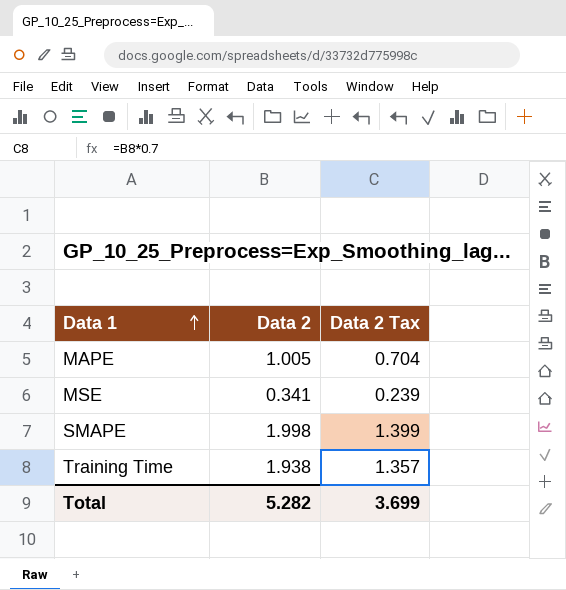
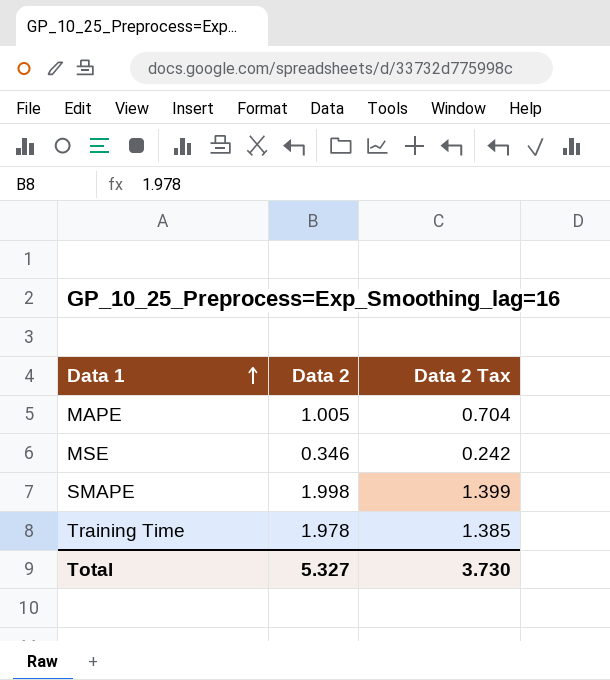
MSE | Data 2: 0.341 -> 0.346
MSE | Data 2 Tax: 0.239 -> 0.242
Training Time | Data 2: 1.938 -> 1.978
Training Time | Data 2 Tax: 1.357 -> 1.385
Total | Data 2: 5.282 -> 5.327
Total | Data 2 Tax: 3.699 -> 3.730

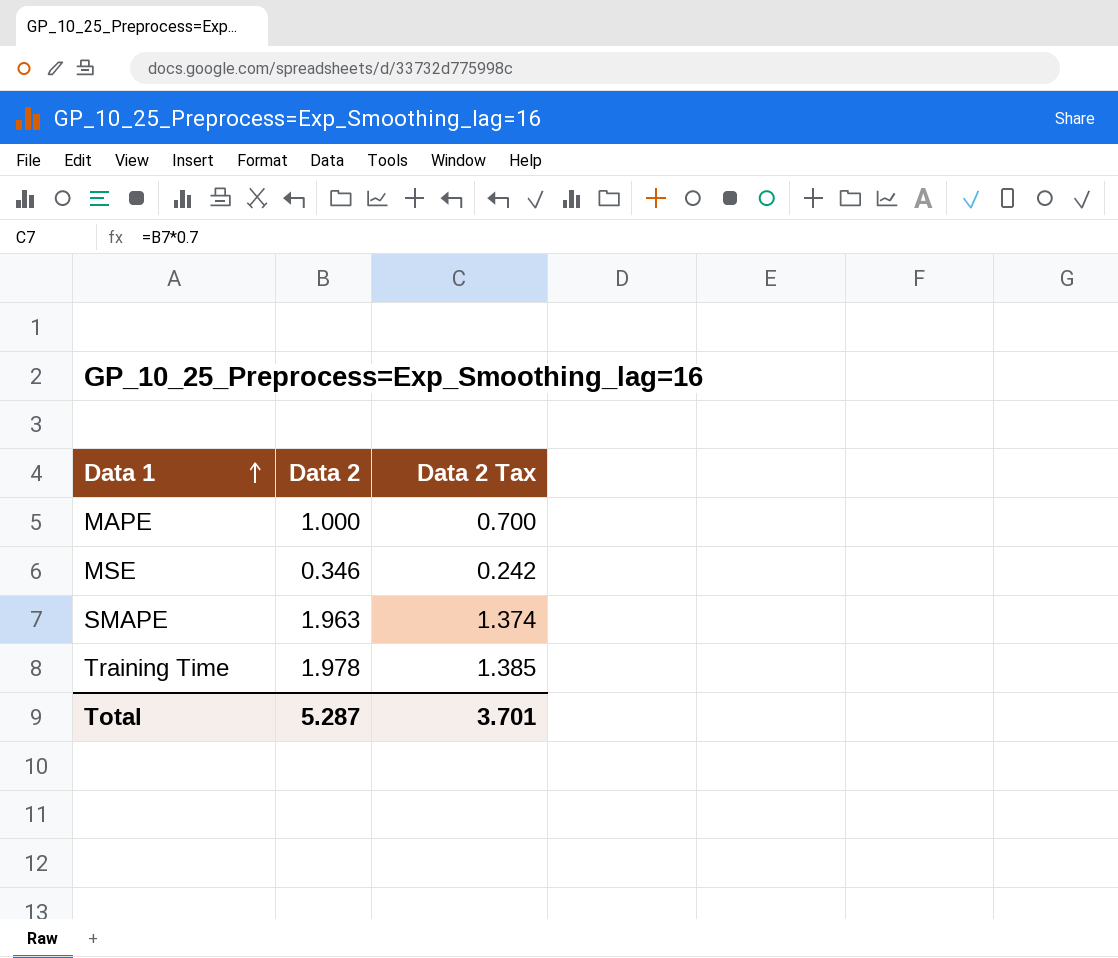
MAPE | Data 2: 1.005 -> 1.000
MAPE | Data 2 Tax: 0.704 -> 0.700
SMAPE | Data 2: 1.998 -> 1.963
SMAPE | Data 2 Tax: 1.399 -> 1.374
Total | Data 2: 5.327 -> 5.287
Total | Data 2 Tax: 3.730 -> 3.701

